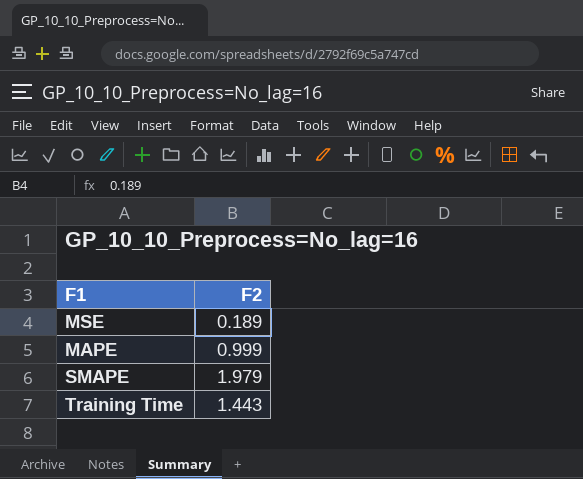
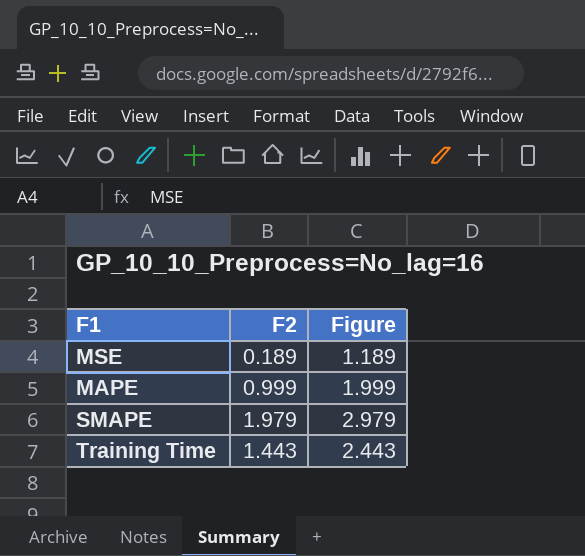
column Figure | formula: none -> [F2] + 1

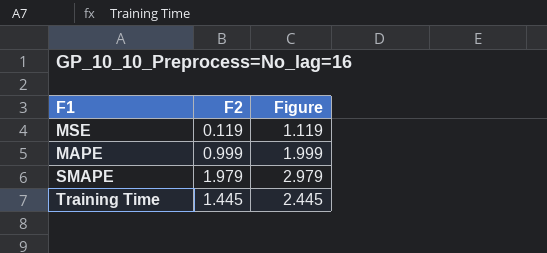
MSE | F2: 0.189 -> 0.119
MSE | Figure: 1.189 -> 1.119
Training Time | F2: 1.443 -> 1.445
Training Time | Figure: 2.443 -> 2.445

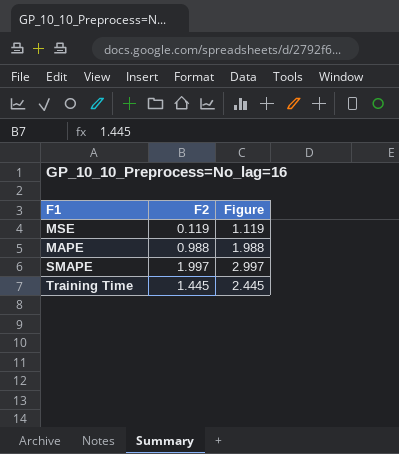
MAPE | F2: 0.999 -> 0.988
MAPE | Figure: 1.999 -> 1.988
SMAPE | F2: 1.979 -> 1.997
SMAPE | Figure: 2.979 -> 2.997

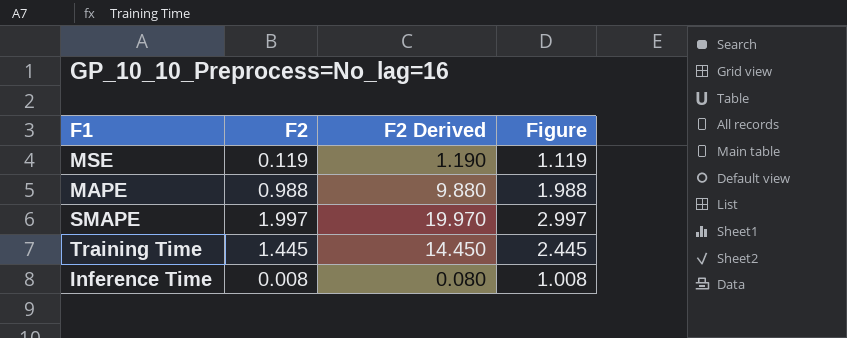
column F2 Derived | formula: none -> [F2] * 10
row Inference Time: none -> 0.008 | 0.080 | 1.008

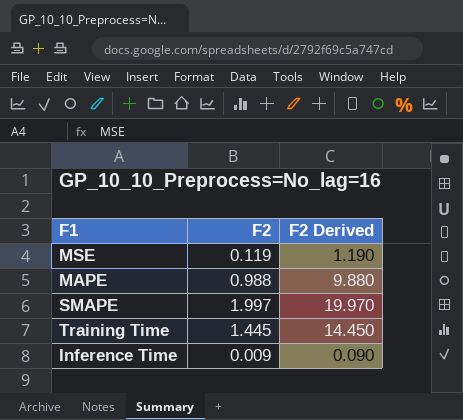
column Figure | formula: [F2] + 1 -> none
Inference Time | F2: 0.008 -> 0.009
Inference Time | F2 Derived: 0.080 -> 0.090

